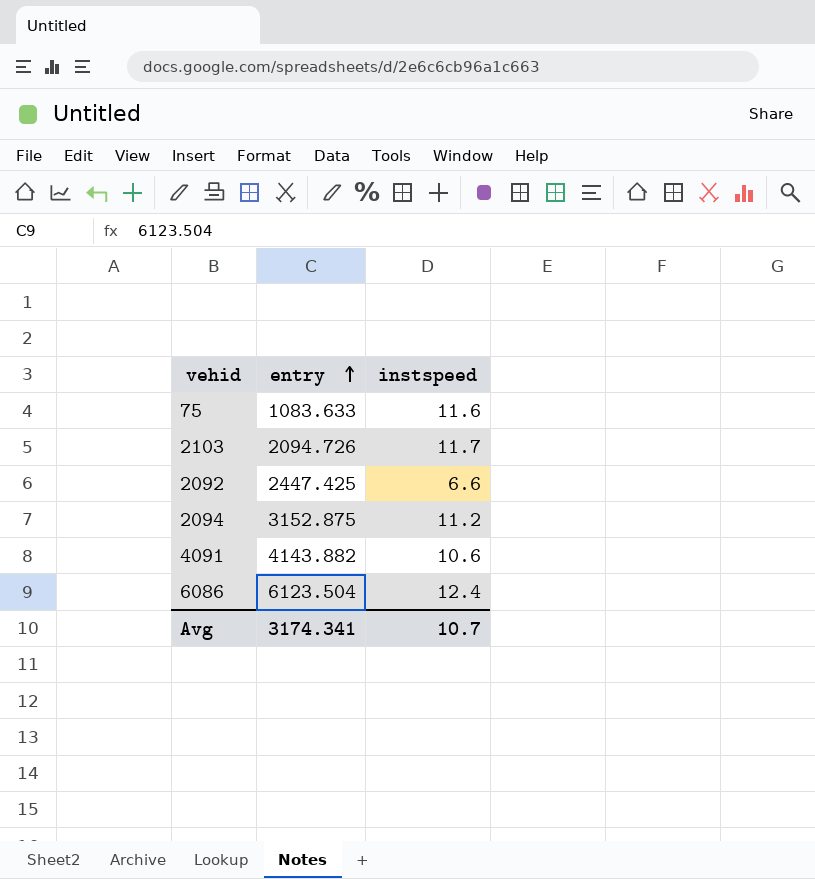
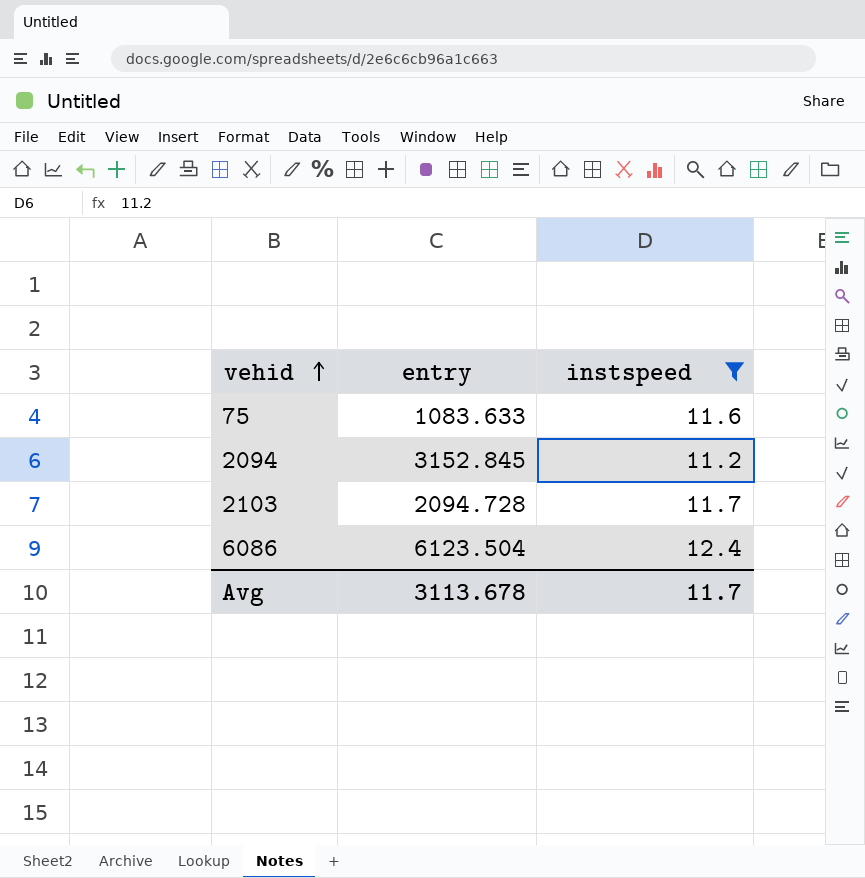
filter: none -> instspeed >= 11.2
row order: entry ascending -> vehid ascending
2094 | entry: 3152.875 -> 3152.845
2103 | entry: 2094.726 -> 2094.728
Avg | entry: 3174.341 -> 3113.678
Avg | instspeed: 10.7 -> 11.7

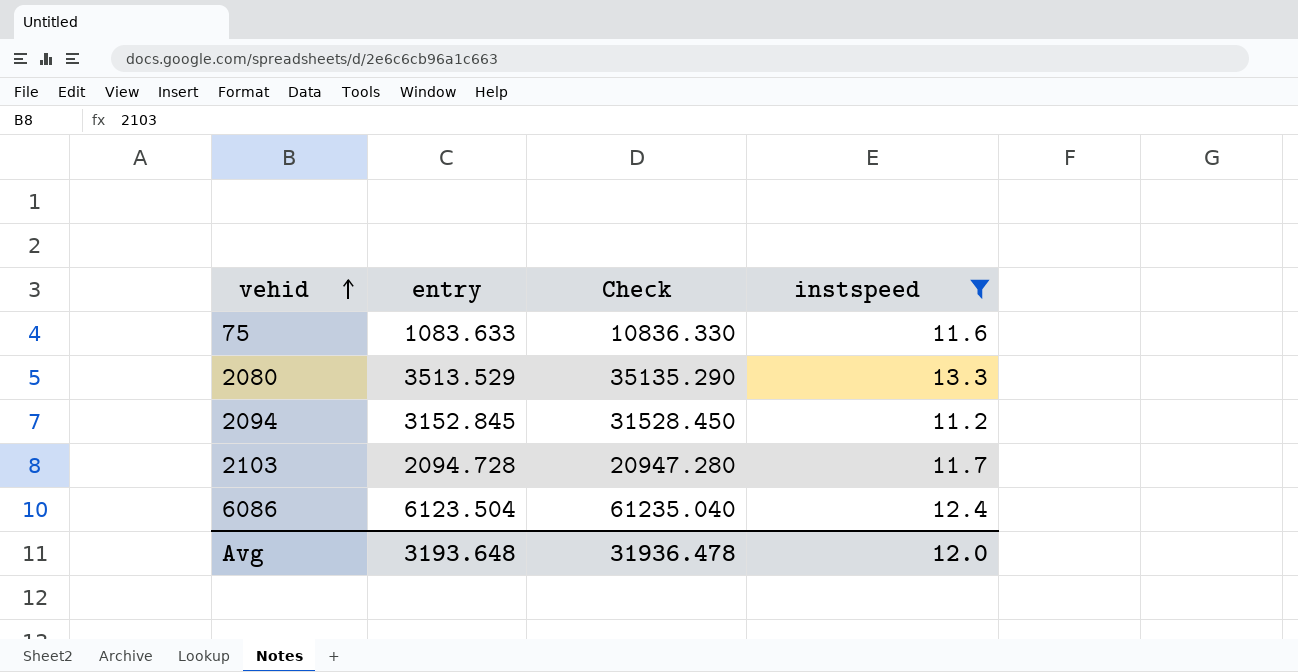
column Check | formula: none -> [entry] * 10
row 2080: none -> 3513.529 | 35135.290 | 13.3
Avg | entry: 3113.678 -> 3193.648
Avg | instspeed: 11.7 -> 12.0

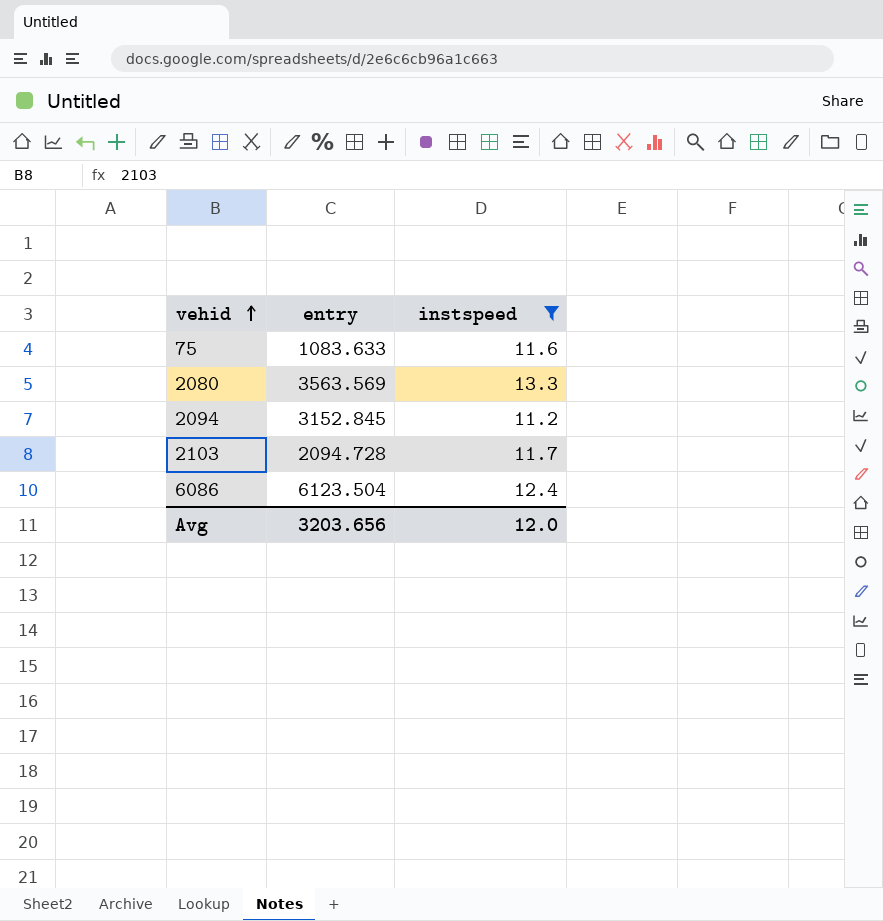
column Check | formula: [entry] * 10 -> none
2080 | entry: 3513.529 -> 3563.569
Avg | entry: 3193.648 -> 3203.656

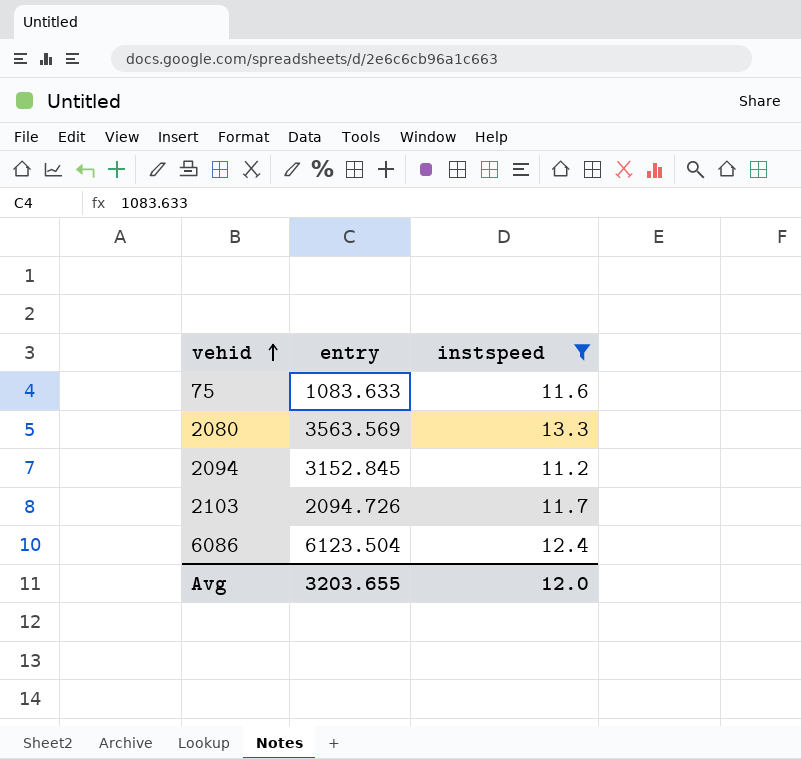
2103 | entry: 2094.728 -> 2094.726
Avg | entry: 3203.656 -> 3203.655

